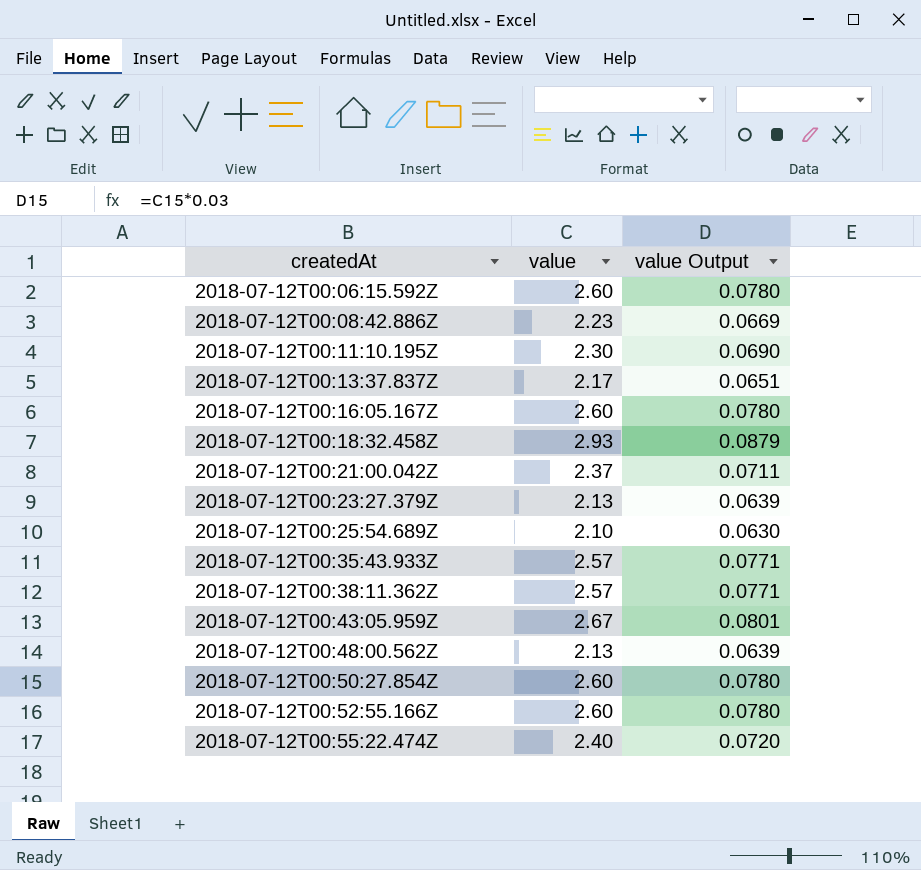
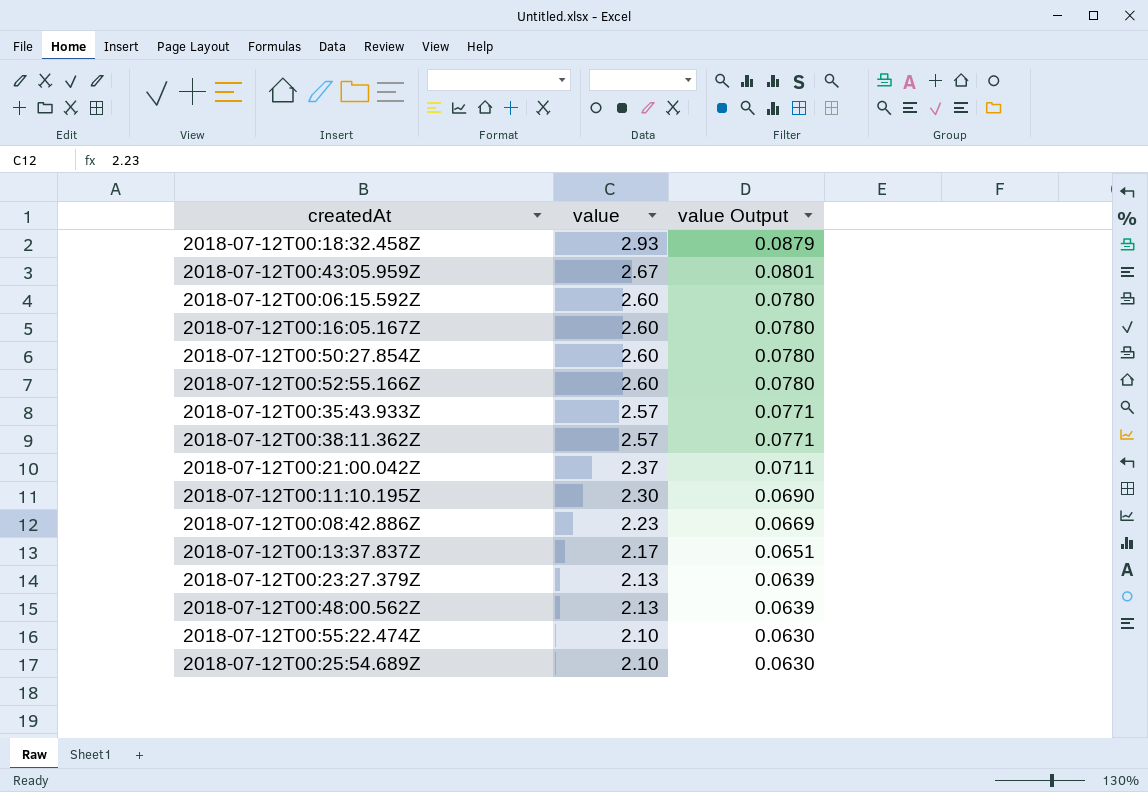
row order: createdAt ascending -> value descending
2018-07-12T00:55:22.474Z | value: 2.40 -> 2.10
2018-07-12T00:55:22.474Z | value Output: 0.0720 -> 0.0630

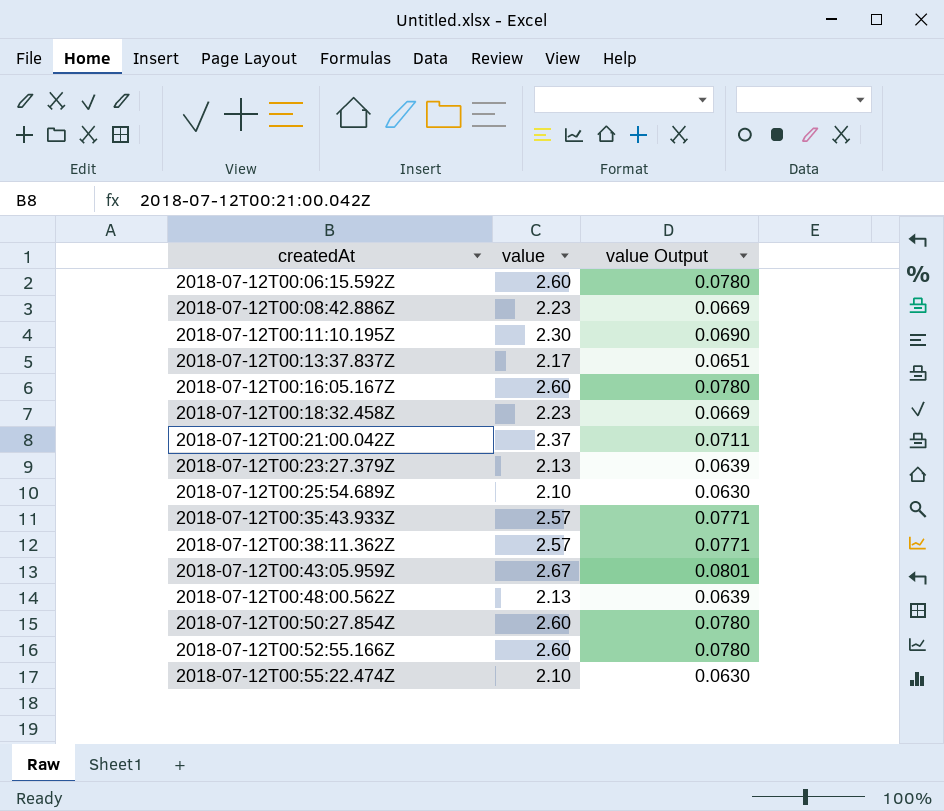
row order: value descending -> createdAt ascending
2018-07-12T00:18:32.458Z | value: 2.93 -> 2.23
2018-07-12T00:18:32.458Z | value Output: 0.0879 -> 0.0669

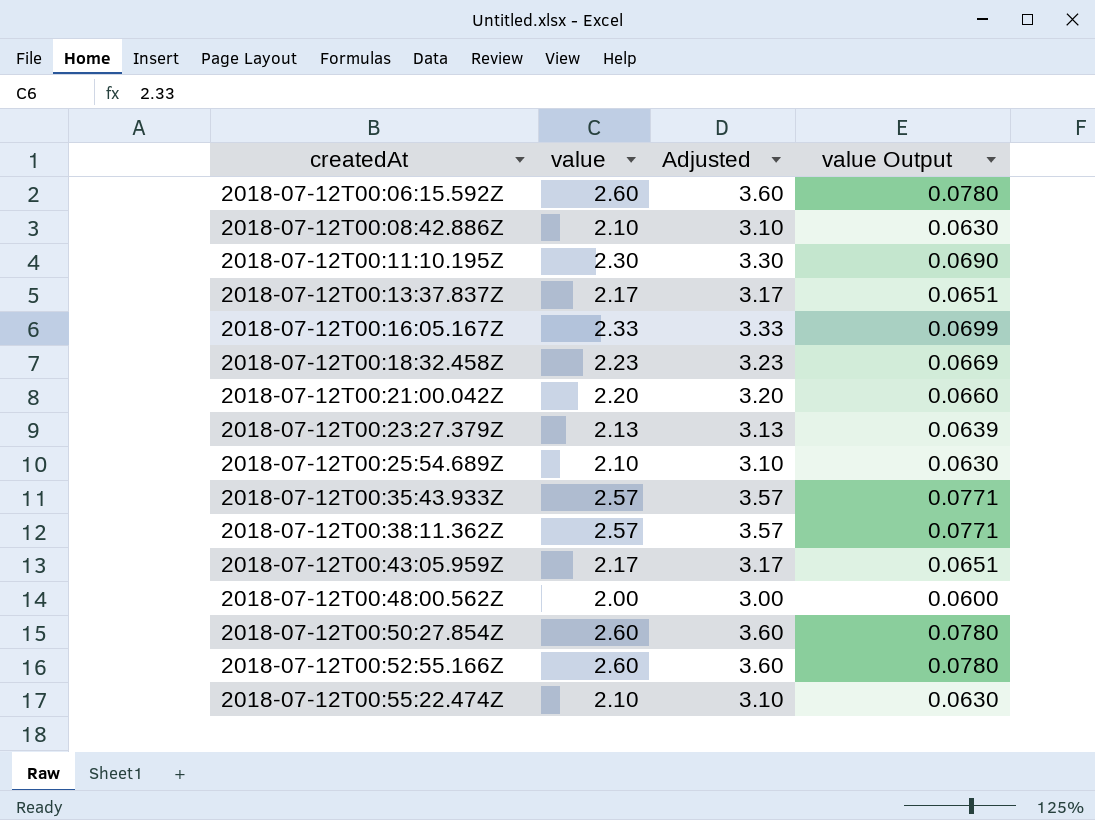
column Adjusted | formula: none -> [value] + 1
2018-07-12T00:08:42.886Z | value: 2.23 -> 2.10
2018-07-12T00:08:42.886Z | value Output: 0.0669 -> 0.0630
2018-07-12T00:16:05.167Z | value: 2.60 -> 2.33
2018-07-12T00:16:05.167Z | value Output: 0.0780 -> 0.0699
2018-07-12T00:21:00.042Z | value: 2.37 -> 2.20
2018-07-12T00:21:00.042Z | value Output: 0.0711 -> 0.0660
2018-07-12T00:43:05.959Z | value: 2.67 -> 2.17
2018-07-12T00:43:05.959Z | value Output: 0.0801 -> 0.0651
2018-07-12T00:48:00.562Z | value: 2.13 -> 2.00
2018-07-12T00:48:00.562Z | value Output: 0.0639 -> 0.0600

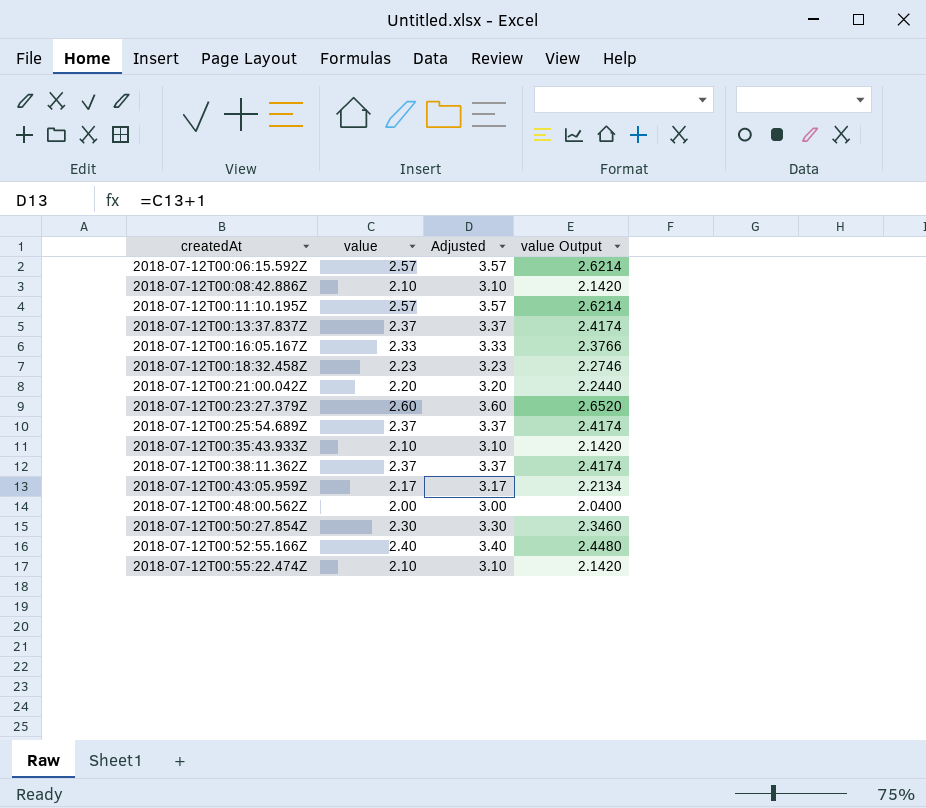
column value Output | formula: [value] * 0.03 -> [value] * 1.02
2018-07-12T00:06:15.592Z | value: 2.60 -> 2.57
2018-07-12T00:06:15.592Z | Adjusted: 3.60 -> 3.57
2018-07-12T00:11:10.195Z | value: 2.30 -> 2.57
2018-07-12T00:11:10.195Z | Adjusted: 3.30 -> 3.57
2018-07-12T00:13:37.837Z | value: 2.17 -> 2.37
2018-07-12T00:13:37.837Z | Adjusted: 3.17 -> 3.37
2018-07-12T00:23:27.379Z | value: 2.13 -> 2.60
2018-07-12T00:23:27.379Z | Adjusted: 3.13 -> 3.60
2018-07-12T00:25:54.689Z | value: 2.10 -> 2.37
2018-07-12T00:25:54.689Z | Adjusted: 3.10 -> 3.37
2018-07-12T00:35:43.933Z | value: 2.57 -> 2.10
2018-07-12T00:35:43.933Z | Adjusted: 3.57 -> 3.10
2018-07-12T00:38:11.362Z | value: 2.57 -> 2.37
2018-07-12T00:38:11.362Z | Adjusted: 3.57 -> 3.37
2018-07-12T00:50:27.854Z | value: 2.60 -> 2.30
2018-07-12T00:50:27.854Z | Adjusted: 3.60 -> 3.30
2018-07-12T00:52:55.166Z | value: 2.60 -> 2.40
2018-07-12T00:52:55.166Z | Adjusted: 3.60 -> 3.40

